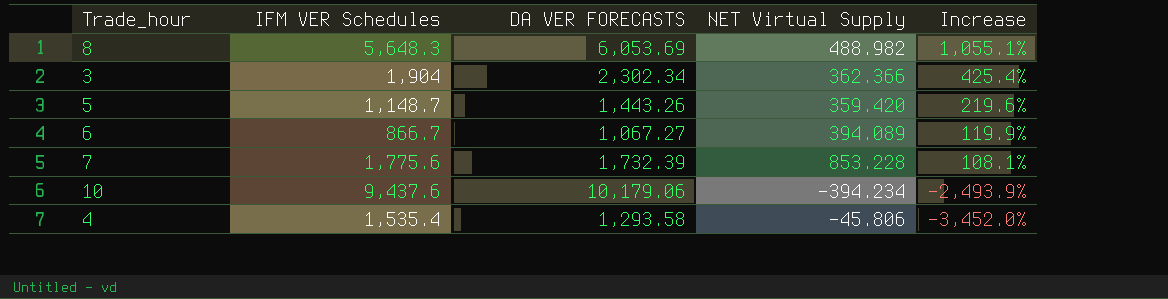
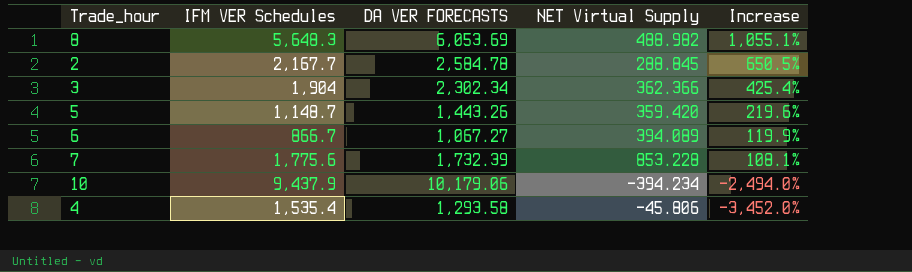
row 2: none -> 2,167.7 | 2,584.78 | 288.845 | 650.5%
10 | IFM VER Schedules: 9,437.6 -> 9,437.9
10 | Increase: -2,493.9% -> -2,494.0%

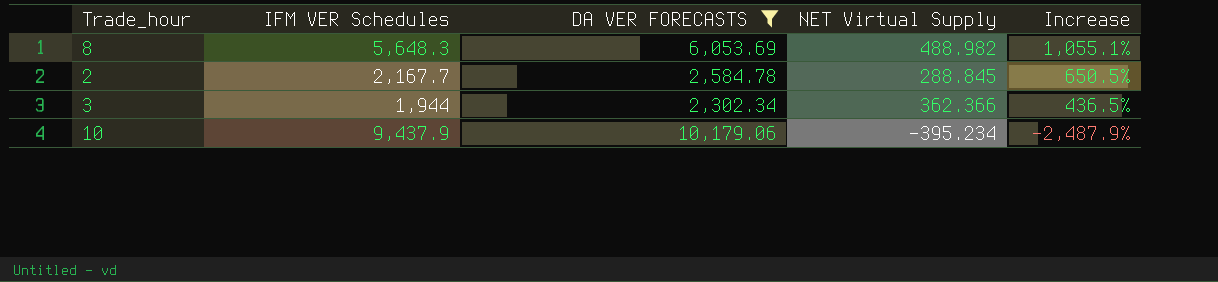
filter: none -> DA VER FORECASTS >= 2,302.34
3 | IFM VER Schedules: 1,904 -> 1,944
3 | Increase: 425.4% -> 436.5%
10 | NET Virtual Supply: -394.234 -> -395.234
10 | Increase: -2,494.0% -> -2,487.9%

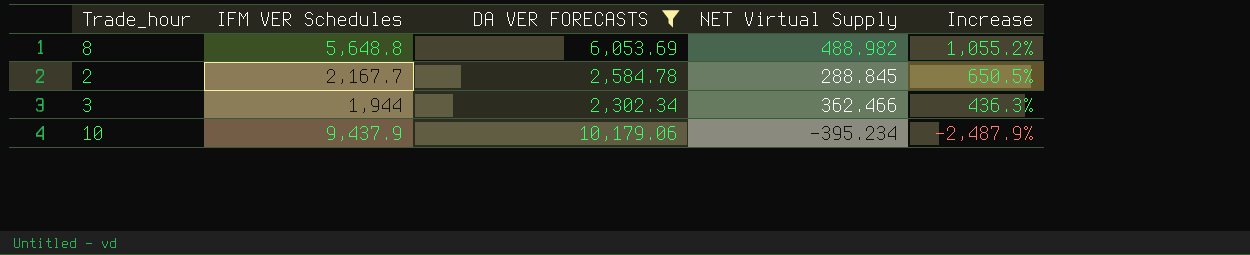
8 | IFM VER Schedules: 5,648.3 -> 5,648.8
8 | Increase: 1,055.1% -> 1,055.2%
3 | NET Virtual Supply: 362.366 -> 362.466
3 | Increase: 436.5% -> 436.3%

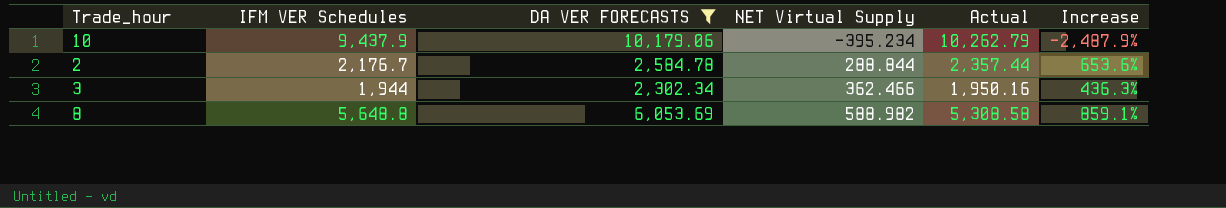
row order: Increase descending -> NET Virtual Supply ascending
column Actual | position: none -> 5
2 | IFM VER Schedules: 2,167.7 -> 2,176.7
2 | NET Virtual Supply: 288.845 -> 288.844
2 | Increase: 650.5% -> 653.6%
8 | NET Virtual Supply: 488.982 -> 588.982
8 | Increase: 1,055.2% -> 859.1%

